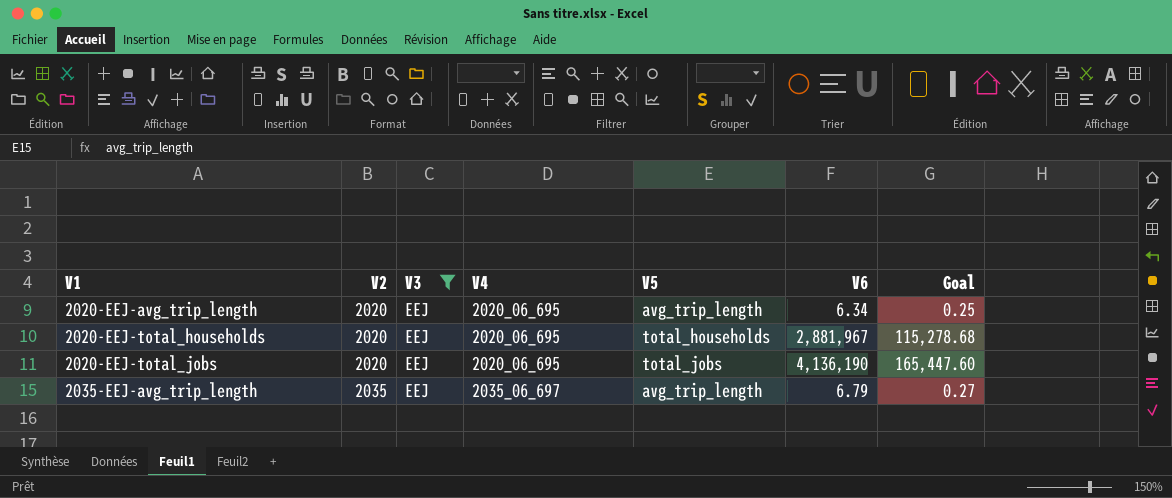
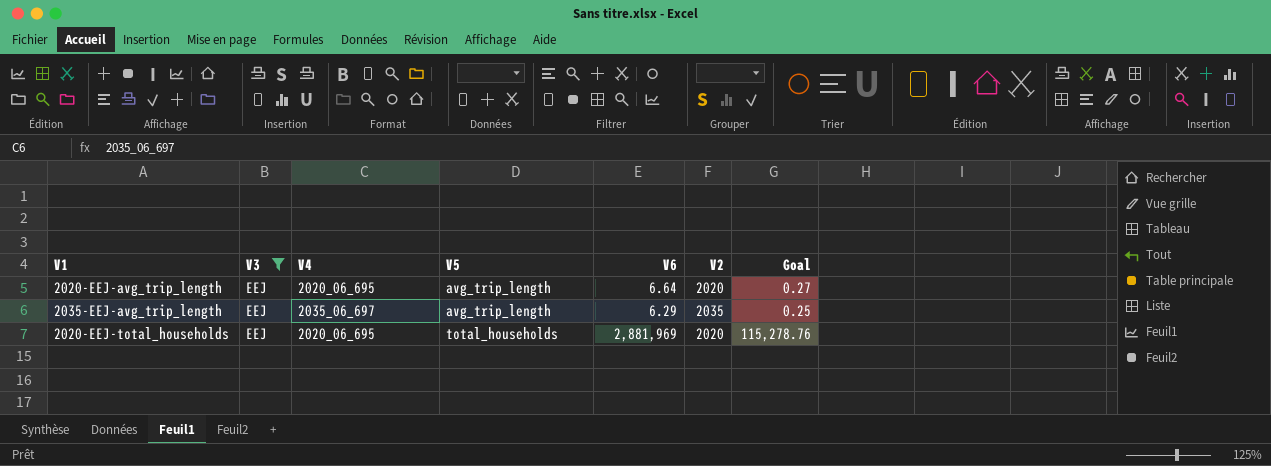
row order: V1 ascending -> V5 ascending
column V2 | position: 2 -> 6
row 2020-EEJ-total_jobs: 2020 | EEJ | 2020_06_695 | total_jobs | 4,136,190 | 165,447.60 -> none
2020-EEJ-avg_trip_length | V6: 6.34 -> 6.64
2020-EEJ-avg_trip_length | Goal: 0.25 -> 0.27
2035-EEJ-avg_trip_length | V6: 6.79 -> 6.29
2035-EEJ-avg_trip_length | Goal: 0.27 -> 0.25
2020-EEJ-total_households | V6: 2,881,967 -> 2,881,969
2020-EEJ-total_households | Goal: 115,278.68 -> 115,278.76

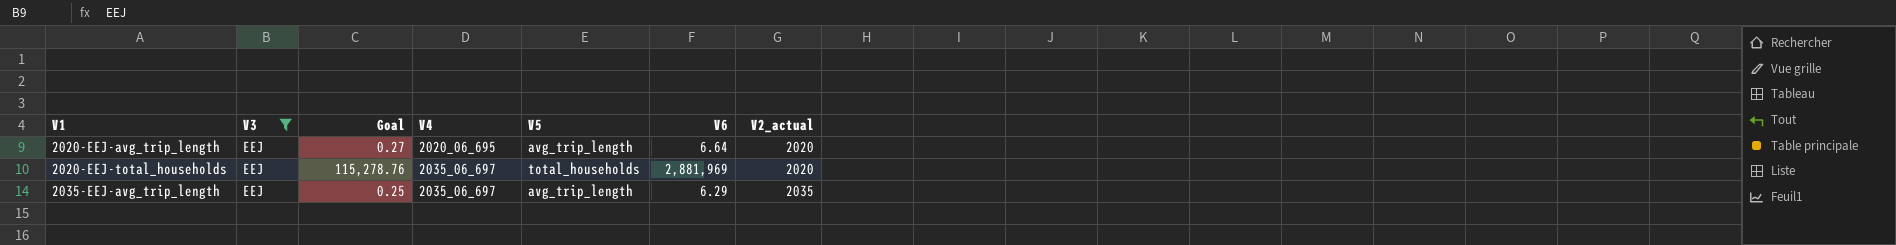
row order: V5 ascending -> V1 ascending
column Goal | position: 7 -> 3
column name: V2 -> V2_actual
2020-EEJ-total_households | V4: 2020_06_695 -> 2035_06_697

